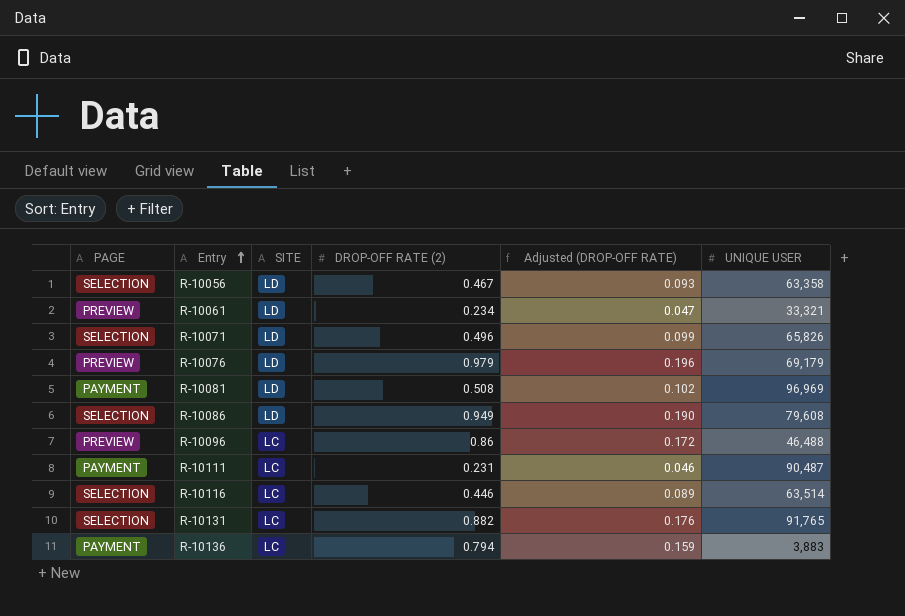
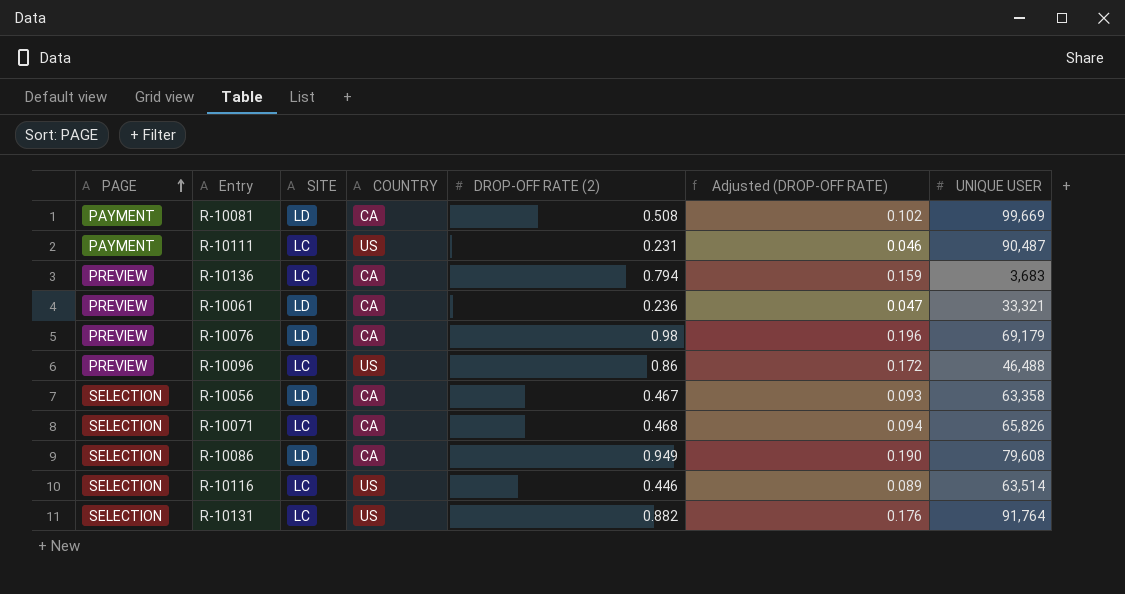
row order: Entry ascending -> PAGE ascending
column COUNTRY | position: none -> 4
R-10081 | UNIQUE USER: 96,969 -> 99,669
R-10136 | PAGE: PAYMENT -> PREVIEW
R-10136 | UNIQUE USER: 3,883 -> 3,683
R-10061 | DROP-OFF RATE (2): 0.234 -> 0.236
R-10076 | DROP-OFF RATE (2): 0.979 -> 0.98
R-10071 | SITE: LD -> LC
R-10071 | DROP-OFF RATE (2): 0.496 -> 0.468
R-10071 | Adjusted (DROP-OFF RATE): 0.099 -> 0.094
R-10131 | UNIQUE USER: 91,765 -> 91,764

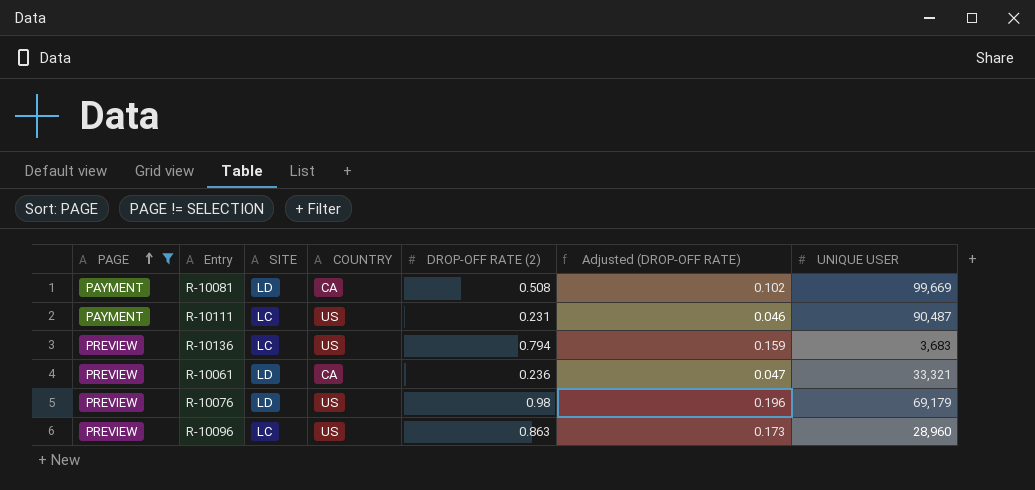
filter: none -> PAGE != SELECTION
R-10136 | COUNTRY: CA -> US
R-10076 | COUNTRY: CA -> US
R-10096 | DROP-OFF RATE (2): 0.86 -> 0.863
R-10096 | Adjusted (DROP-OFF RATE): 0.172 -> 0.173
R-10096 | UNIQUE USER: 46,488 -> 28,960

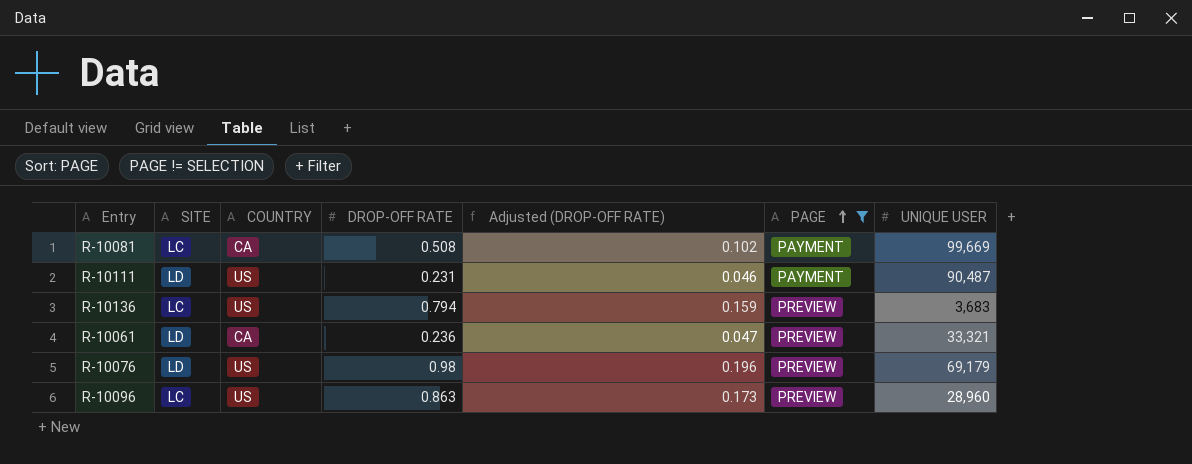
column name: DROP-OFF RATE (2) -> DROP-OFF RATE
column PAGE | position: 1 -> 6
R-10081 | SITE: LD -> LC
R-10111 | SITE: LC -> LD

